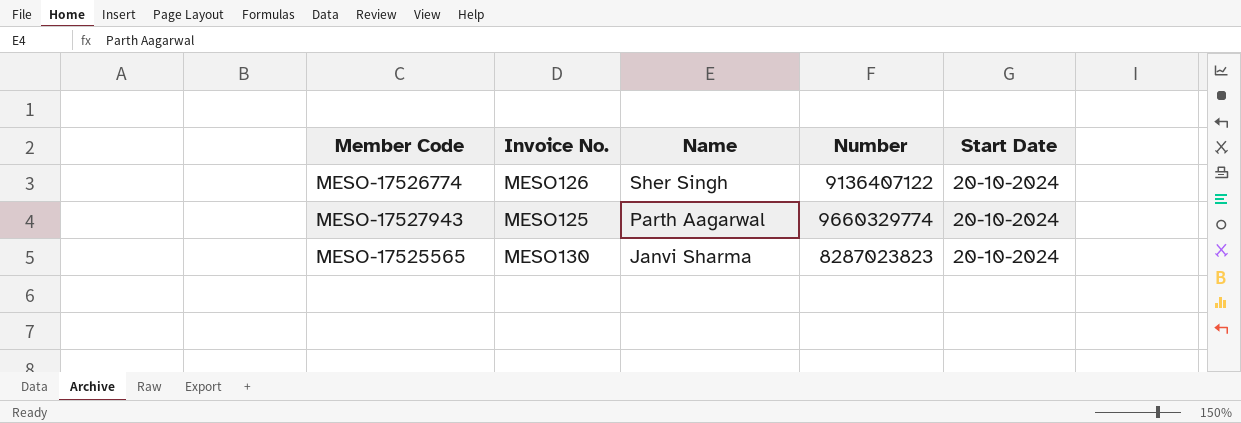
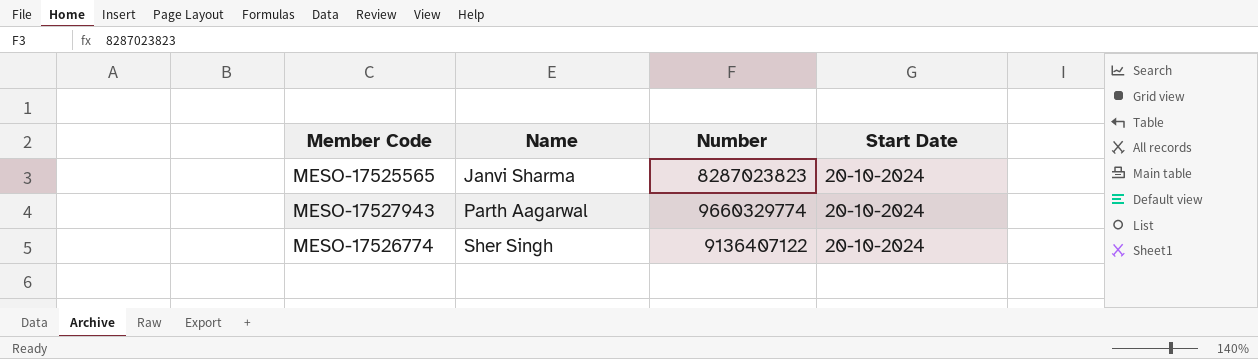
row order: Name descending -> Name ascending
column Invoice No. | position: 2 -> none

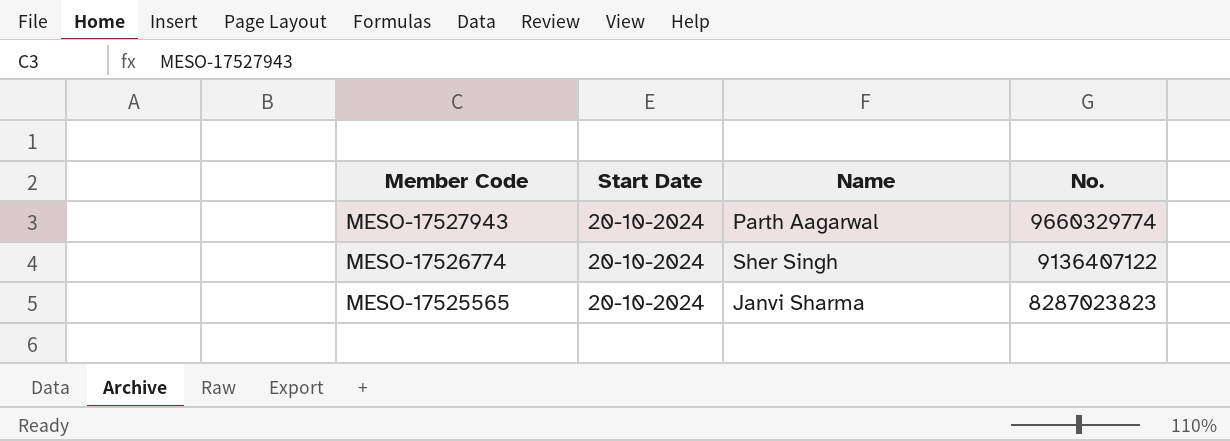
row order: Name ascending -> Member Code descending
column Start Date | position: 4 -> 2
column name: Number -> No.

